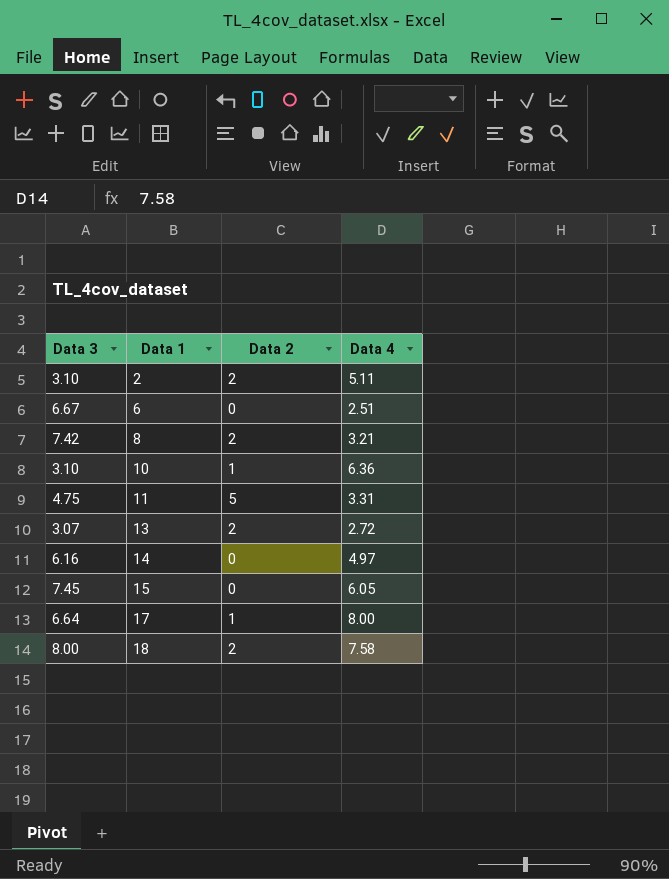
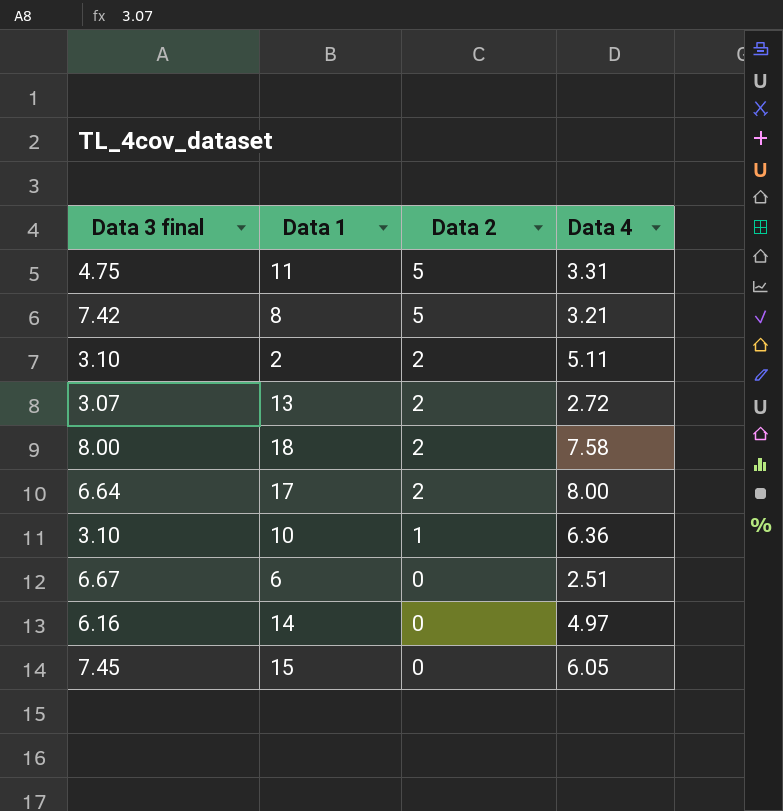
row order: Data 1 ascending -> Data 2 descending
column name: Data 3 -> Data 3 final
8 | Data 2: 2 -> 5
17 | Data 2: 1 -> 2

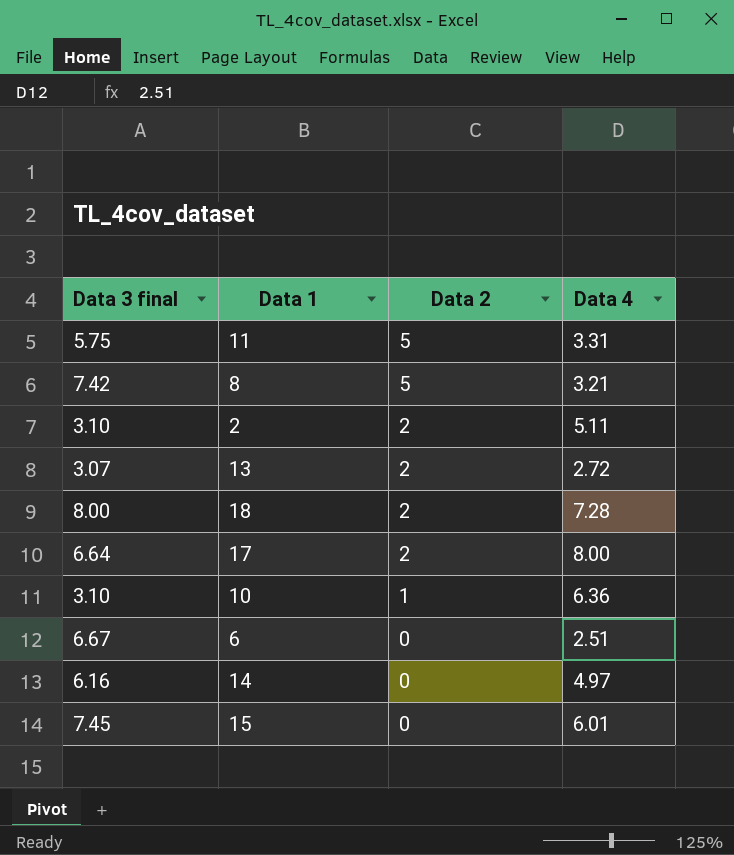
11 | Data 3 final: 4.75 -> 5.75
18 | Data 4: 7.58 -> 7.28
15 | Data 4: 6.05 -> 6.01

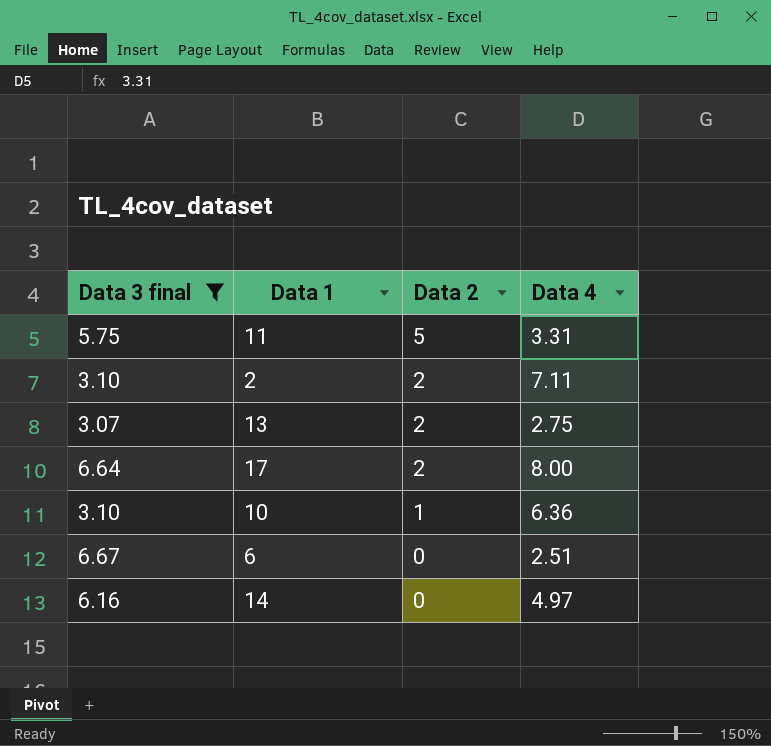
filter: none -> Data 3 final <= 6.67
2 | Data 4: 5.11 -> 7.11
13 | Data 4: 2.72 -> 2.75

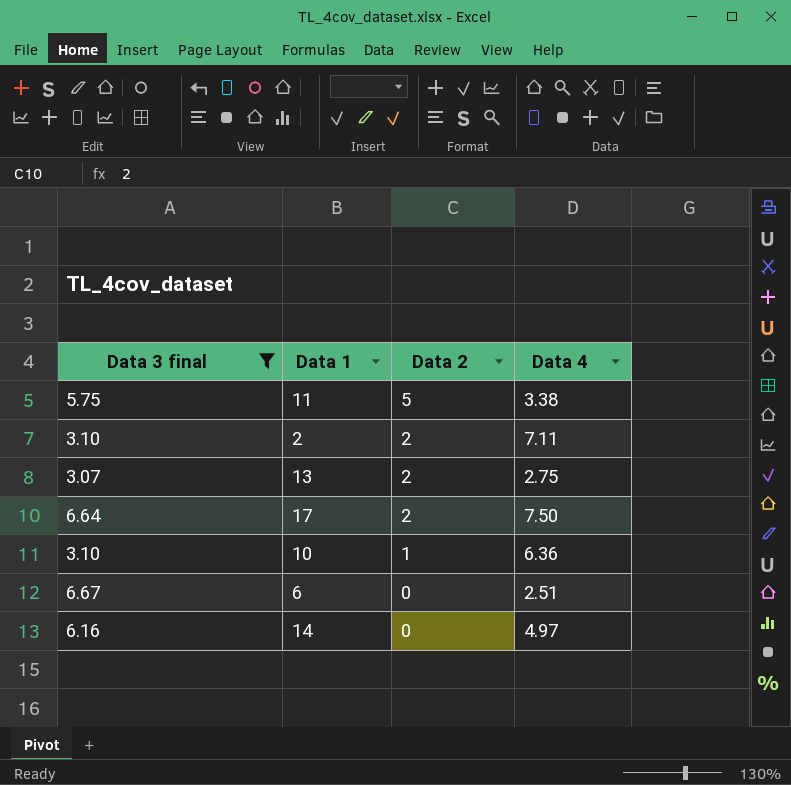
11 | Data 4: 3.31 -> 3.38
17 | Data 4: 8.00 -> 7.50

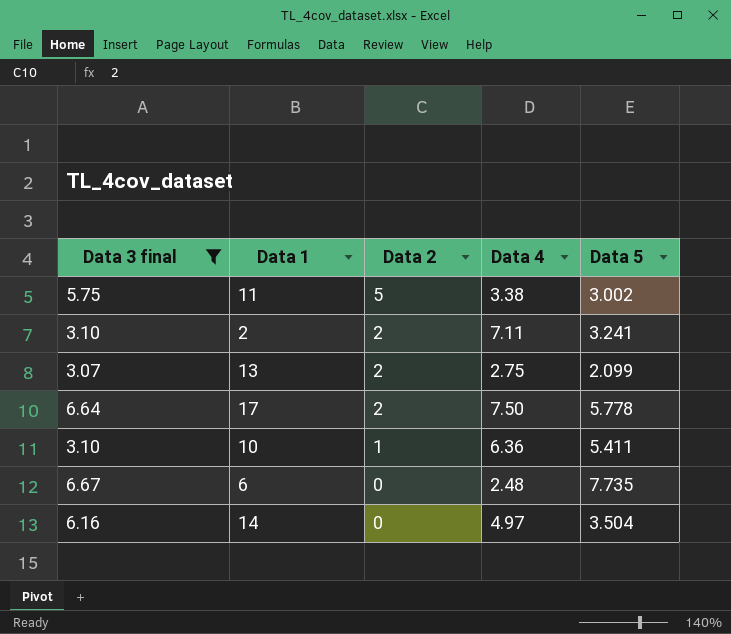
column Data 5 | position: none -> 5
6 | Data 4: 2.51 -> 2.48

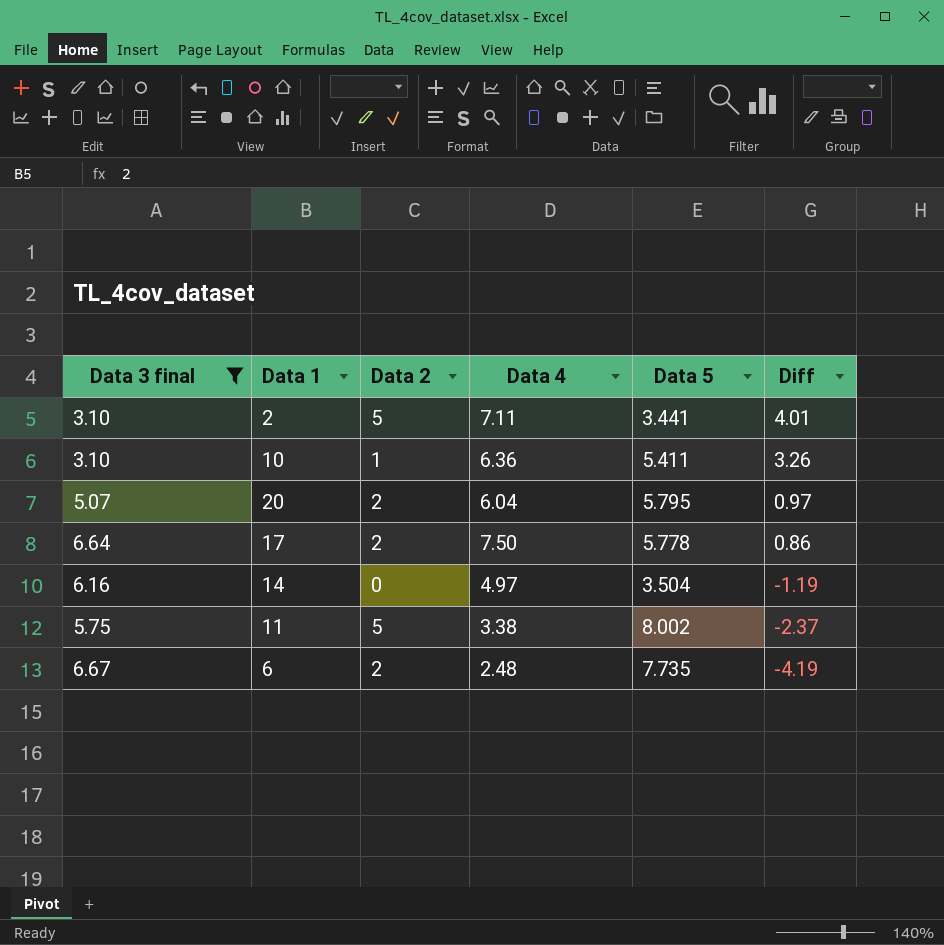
row order: Data 2 descending -> Diff descending
column Diff | formula: none -> [Data 4] - [Data 3 final]
row 13: 3.07 | 2 | 2.75 | 2.099 -> none
2 | Data 2: 2 -> 5
2 | Data 5: 3.241 -> 3.441
row 20: none -> 5.07 | 2 | 6.04 | 5.795 | 0.97
11 | Data 5: 3.002 -> 8.002
6 | Data 2: 0 -> 2

